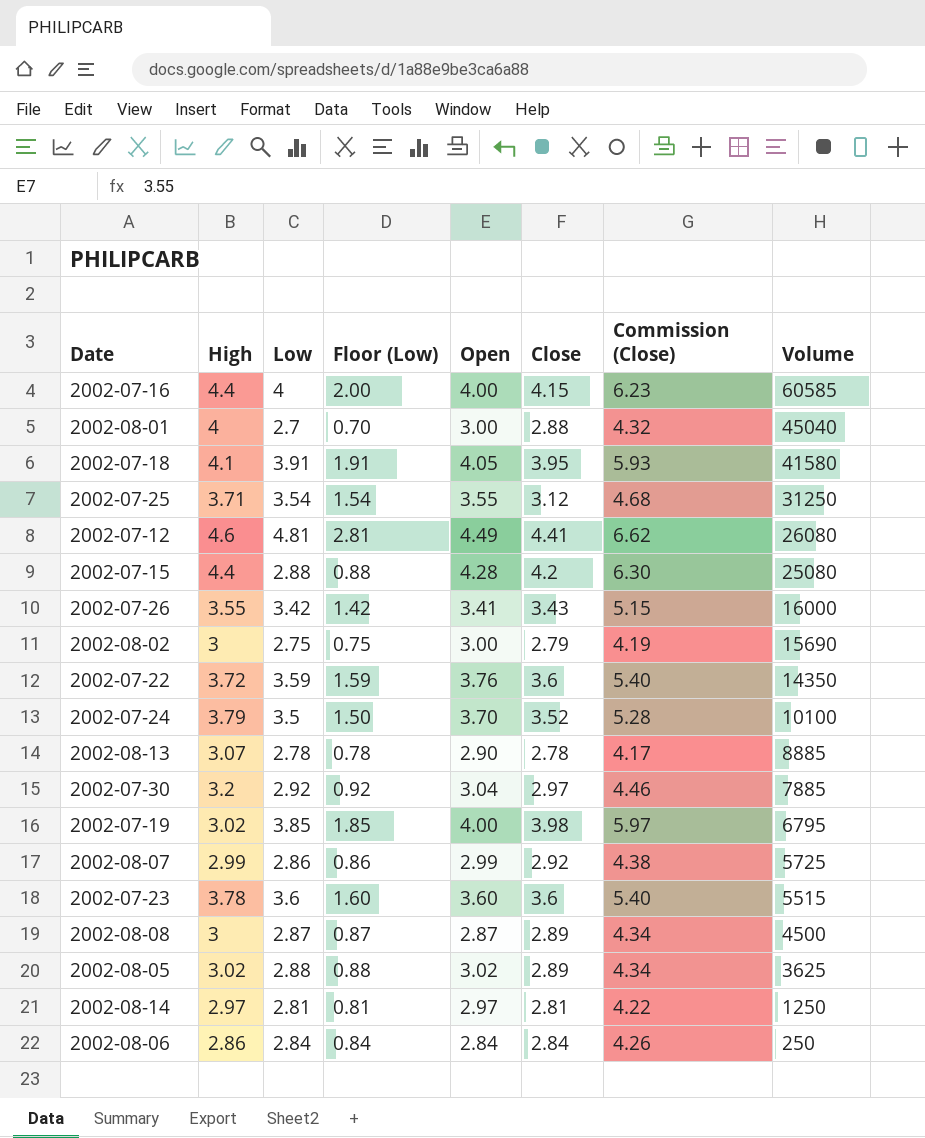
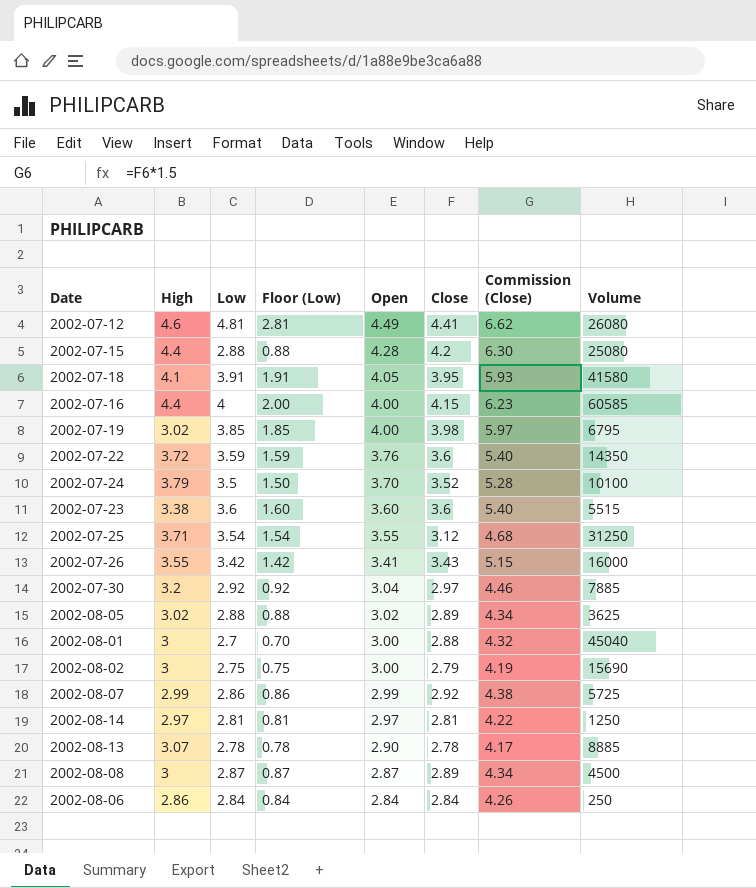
row order: Volume descending -> Open descending
2002-07-23 | High: 3.78 -> 3.38
2002-08-01 | High: 4 -> 3

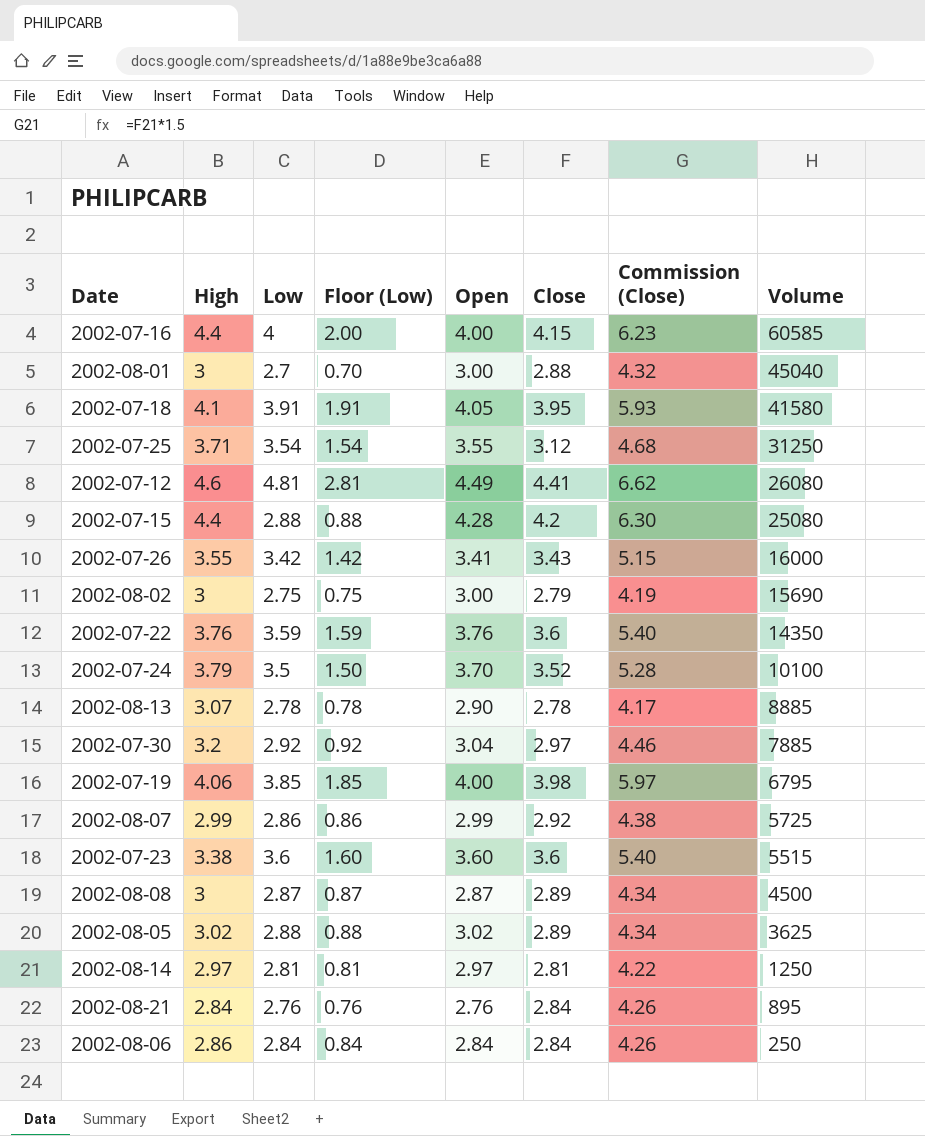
row order: Open descending -> Volume descending
2002-07-22 | High: 3.72 -> 3.76
2002-07-19 | High: 3.02 -> 4.06
row 2002-08-21: none -> 2.84 | 2.76 | 0.76 | 2.76 | 2.84 | 4.26 | 895

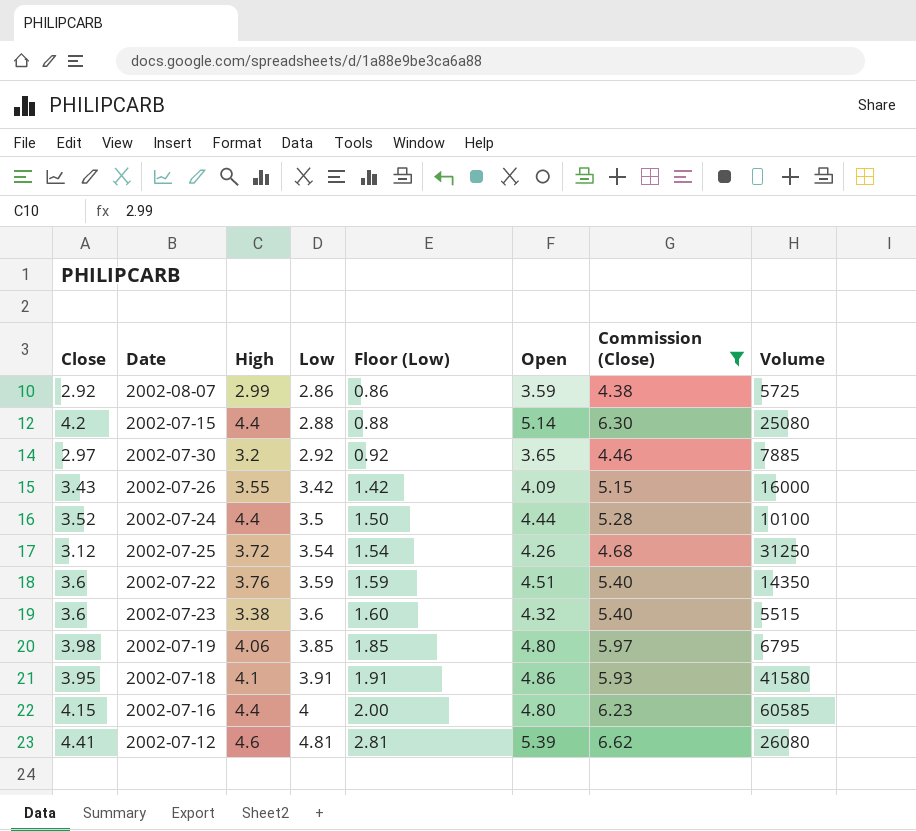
filter: none -> Commission (Close) >= 4.38
row order: Volume descending -> Low ascending
column Close | position: 6 -> 1
2002-08-07 | Open: 2.99 -> 3.59
2002-07-15 | Open: 4.28 -> 5.14
2002-07-30 | Open: 3.04 -> 3.65
2002-07-26 | Open: 3.41 -> 4.09
2002-07-24 | High: 3.79 -> 4.4
2002-07-24 | Open: 3.70 -> 4.44
2002-07-25 | High: 3.71 -> 3.72
2002-07-25 | Open: 3.55 -> 4.26
2002-07-22 | Open: 3.76 -> 4.51
2002-07-23 | Open: 3.60 -> 4.32
2002-07-19 | Open: 4.00 -> 4.80
2002-07-18 | Open: 4.05 -> 4.86
2002-07-16 | Open: 4.00 -> 4.80
2002-07-12 | Open: 4.49 -> 5.39

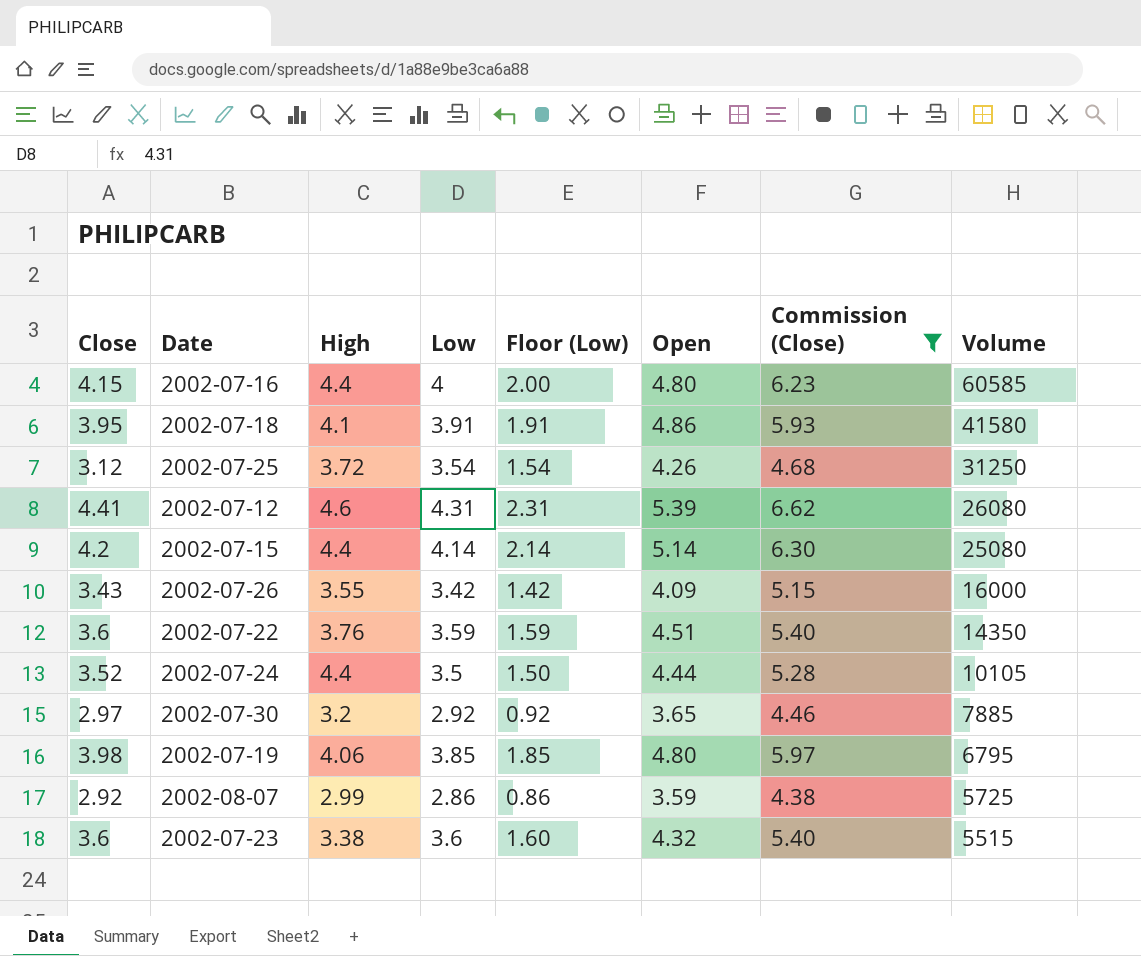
row order: Low ascending -> Volume descending
2002-07-12 | Low: 4.81 -> 4.31
2002-07-12 | Floor (Low): 2.81 -> 2.31
2002-07-15 | Low: 2.88 -> 4.14
2002-07-15 | Floor (Low): 0.88 -> 2.14
2002-07-24 | Volume: 10100 -> 10105

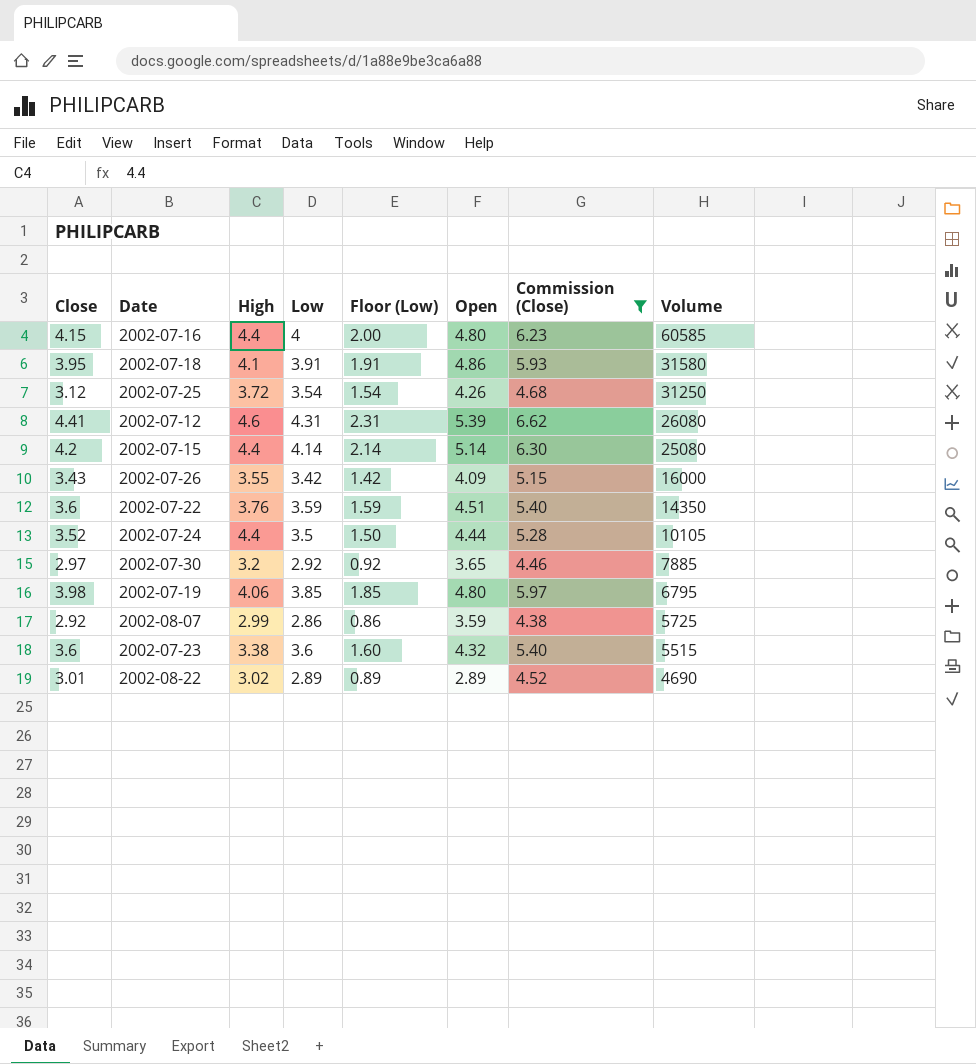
2002-07-18 | Volume: 41580 -> 31580
row 2002-08-22: none -> 3.01 | 3.02 | 2.89 | 0.89 | 2.89 | 4.52 | 4690

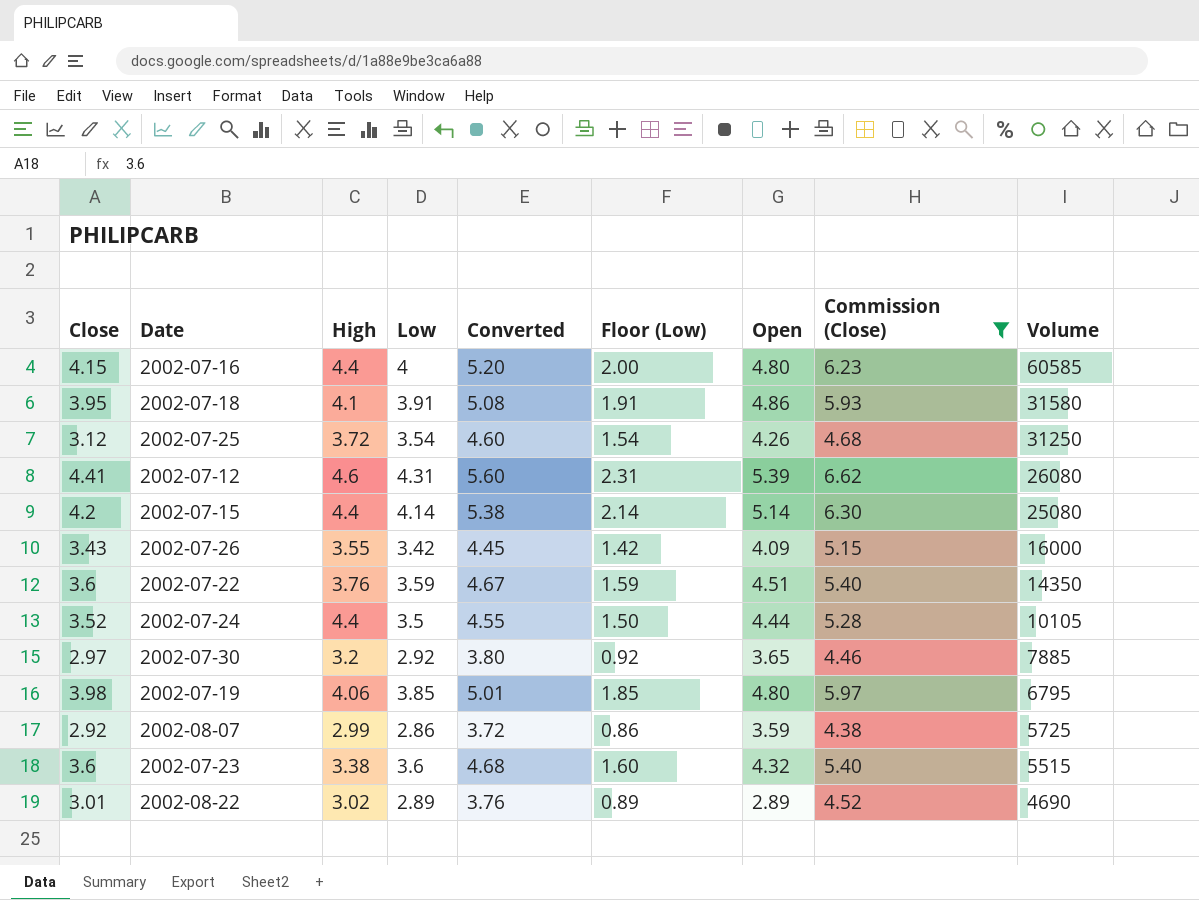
column Converted | formula: none -> [Low] * 1.3

